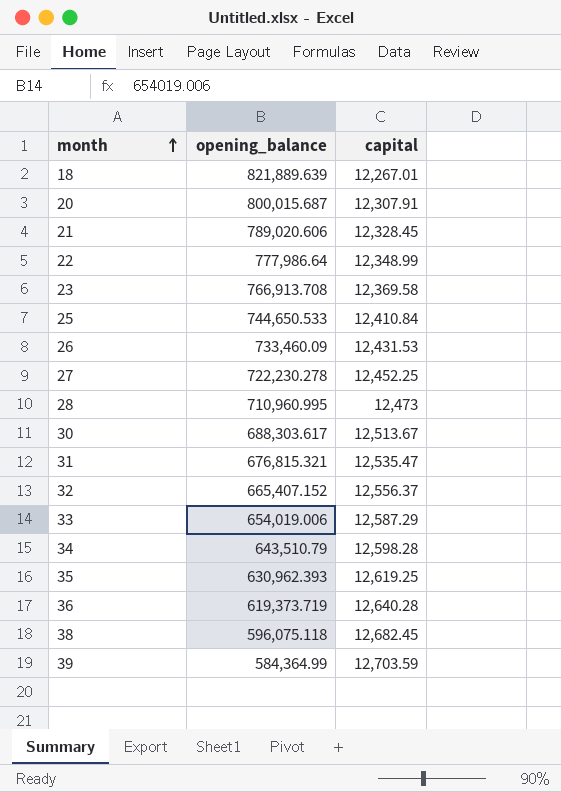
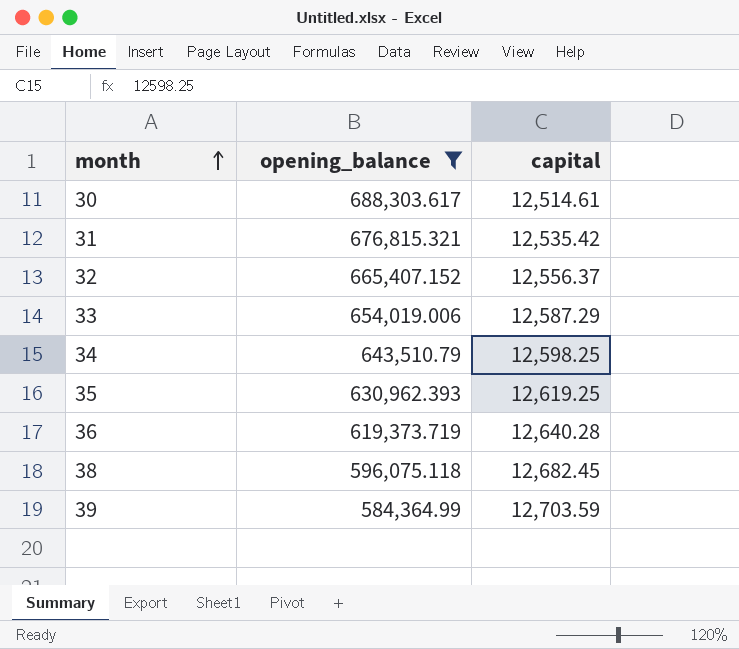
filter: none -> opening_balance <= 688,303.617
30 | capital: 12,513.67 -> 12,514.61
31 | capital: 12,535.47 -> 12,535.42
34 | capital: 12,598.28 -> 12,598.25

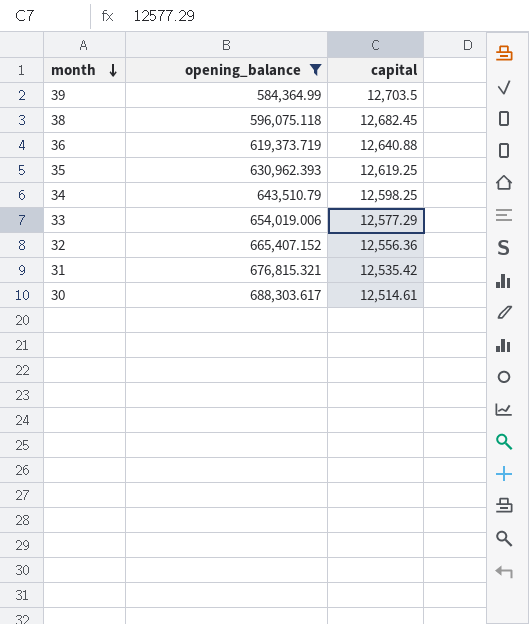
row order: month ascending -> month descending
39 | capital: 12,703.59 -> 12,703.5
36 | capital: 12,640.28 -> 12,640.88
33 | capital: 12,587.29 -> 12,577.29
32 | capital: 12,556.37 -> 12,556.36

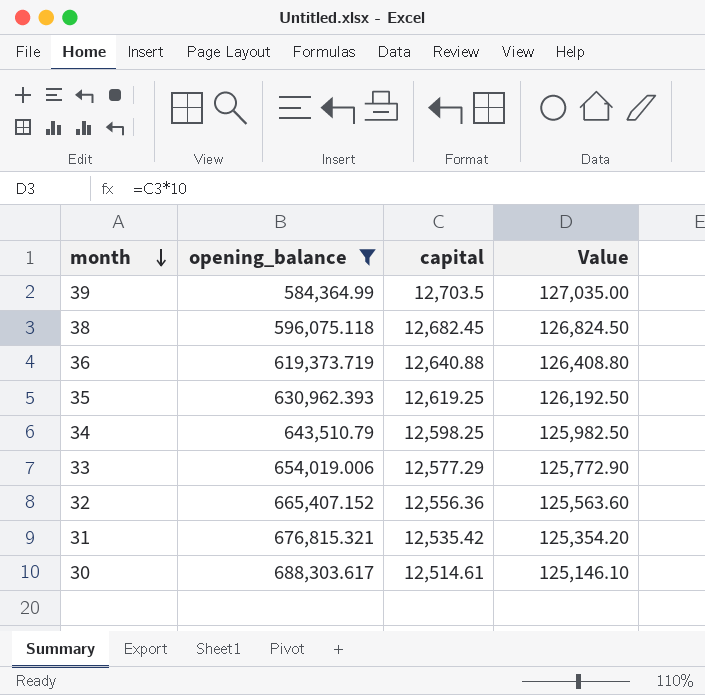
column Value | formula: none -> [capital] * 10

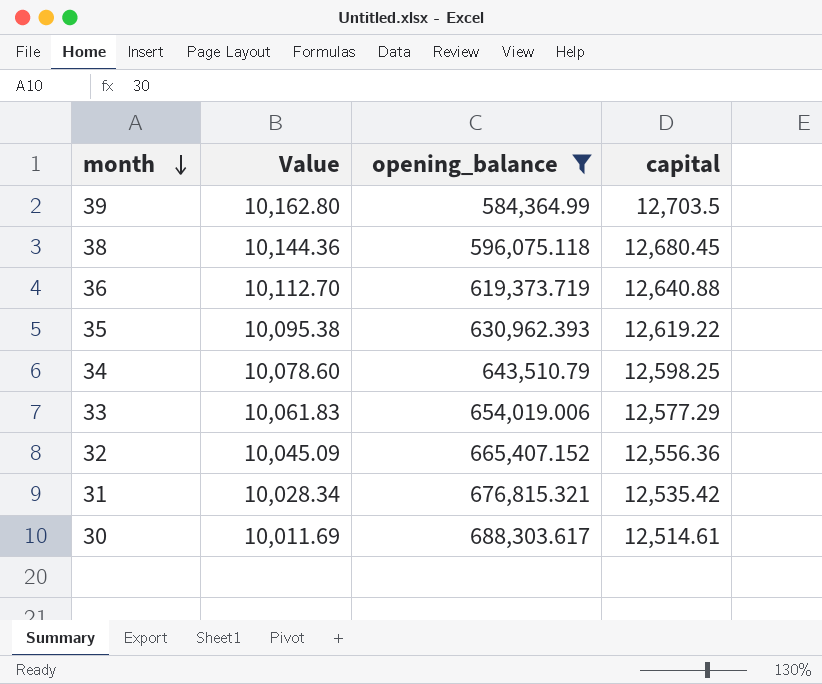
column Value | formula: [capital] * 10 -> [capital] * 0.8
column Value | position: 4 -> 2
38 | capital: 12,682.45 -> 12,680.45
35 | capital: 12,619.25 -> 12,619.22

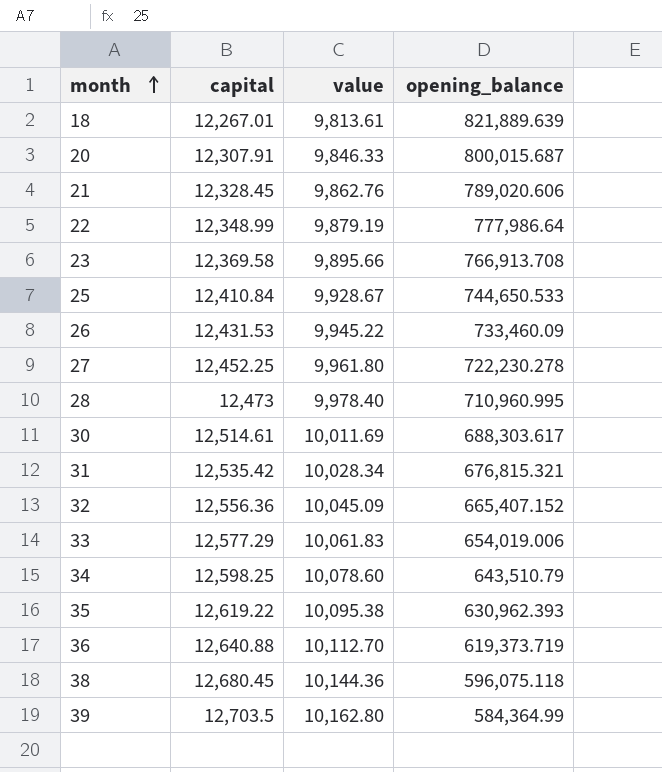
filter: opening_balance <= 688,303.617 -> none
row order: month descending -> month ascending
column capital | position: 4 -> 2
column name: Value -> value

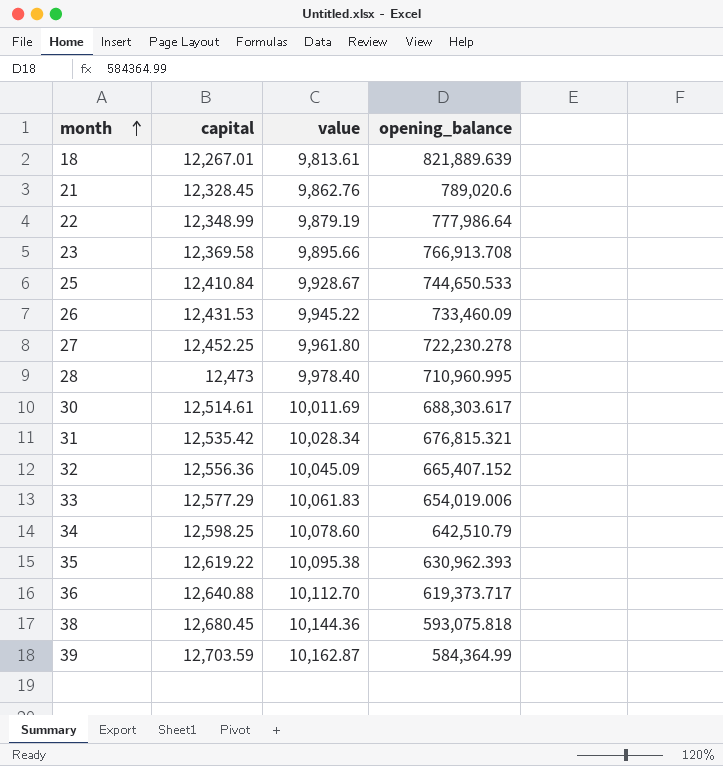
row 20: 12,307.91 | 9,846.33 | 800,015.687 -> none
21 | opening_balance: 789,020.606 -> 789,020.6
34 | opening_balance: 643,510.79 -> 642,510.79
36 | opening_balance: 619,373.719 -> 619,373.717
38 | opening_balance: 596,075.118 -> 593,075.818
39 | capital: 12,703.5 -> 12,703.59
39 | value: 10,162.80 -> 10,162.87

